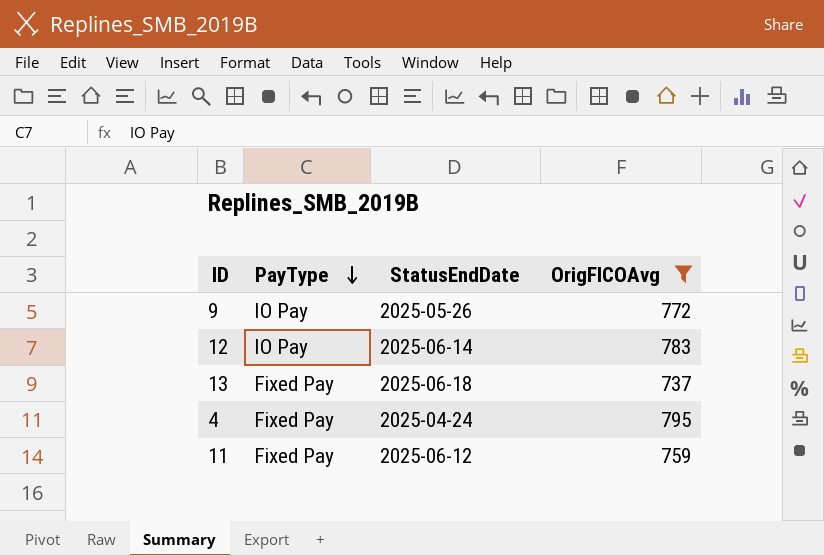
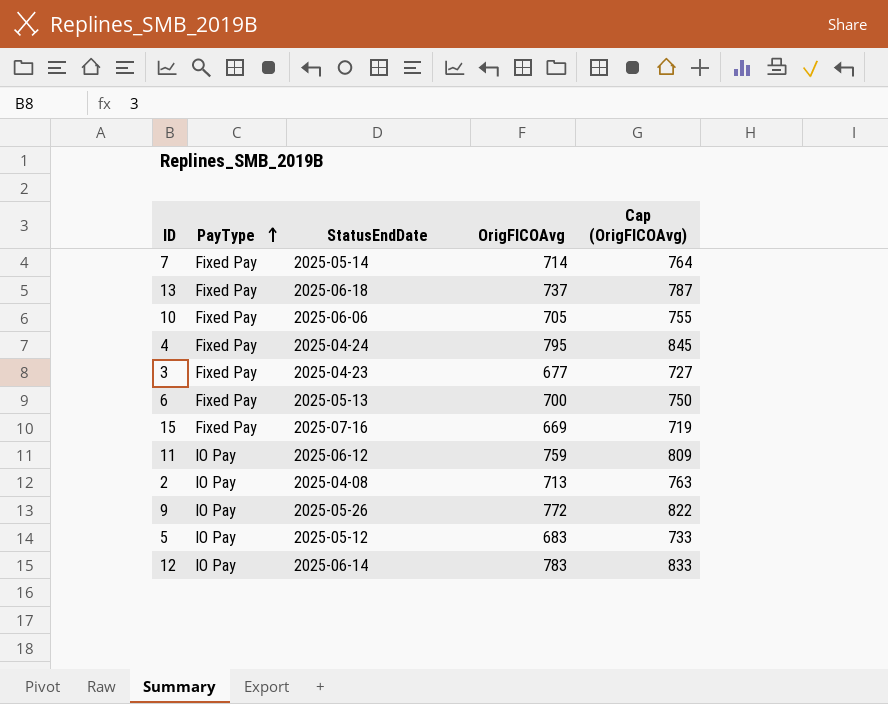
filter: OrigFICOAvg >= 737 -> none
row order: PayType descending -> PayType ascending
column Cap (OrigFICOAvg) | formula: none -> [OrigFICOAvg] + 50
11 | PayType: Fixed Pay -> IO Pay

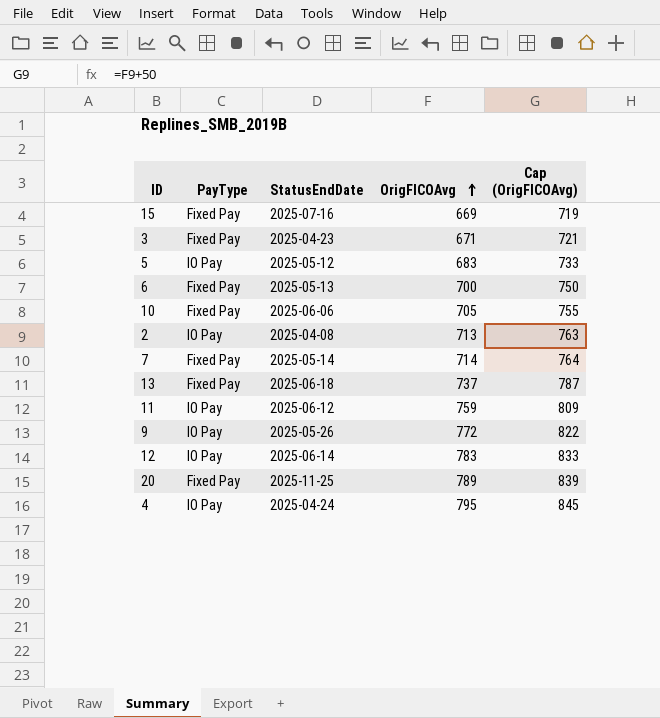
row order: PayType ascending -> OrigFICOAvg ascending
3 | OrigFICOAvg: 677 -> 671
3 | Cap (OrigFICOAvg): 727 -> 721
row 20: none -> Fixed Pay | 2025-11-25 | 789 | 839
4 | PayType: Fixed Pay -> IO Pay

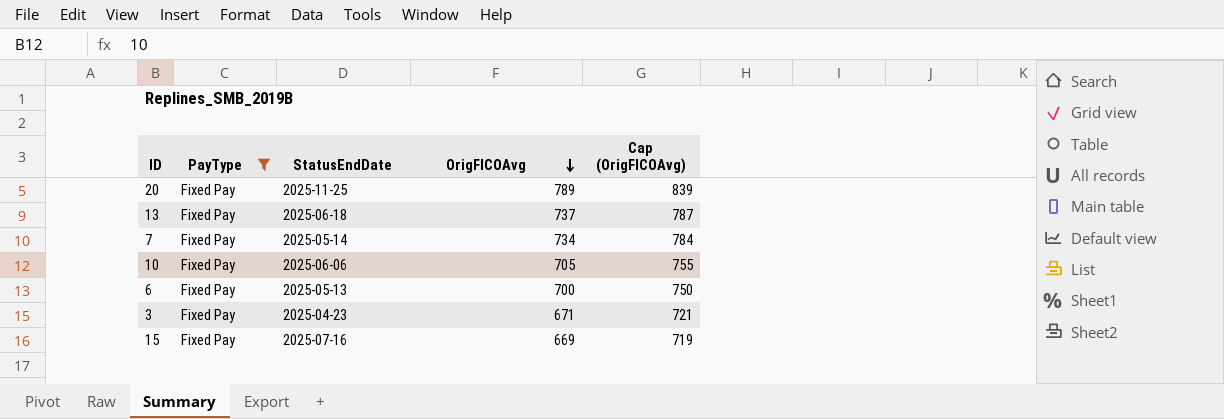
filter: none -> PayType = Fixed Pay
row order: OrigFICOAvg ascending -> OrigFICOAvg descending
7 | OrigFICOAvg: 714 -> 734
7 | Cap (OrigFICOAvg): 764 -> 784

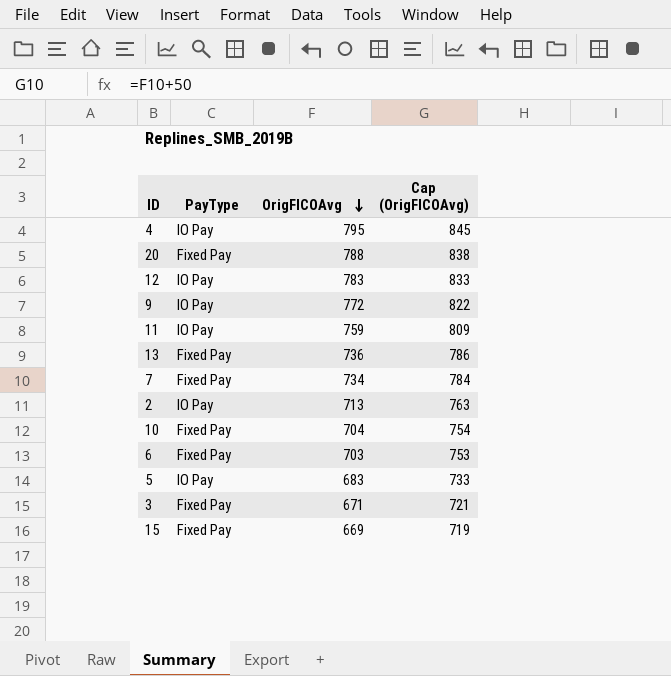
filter: PayType = Fixed Pay -> none
column StatusEndDate | position: 3 -> none
20 | OrigFICOAvg: 789 -> 788
20 | Cap (OrigFICOAvg): 839 -> 838
13 | OrigFICOAvg: 737 -> 736
13 | Cap (OrigFICOAvg): 787 -> 786
10 | OrigFICOAvg: 705 -> 704
10 | Cap (OrigFICOAvg): 755 -> 754
6 | OrigFICOAvg: 700 -> 703
6 | Cap (OrigFICOAvg): 750 -> 753

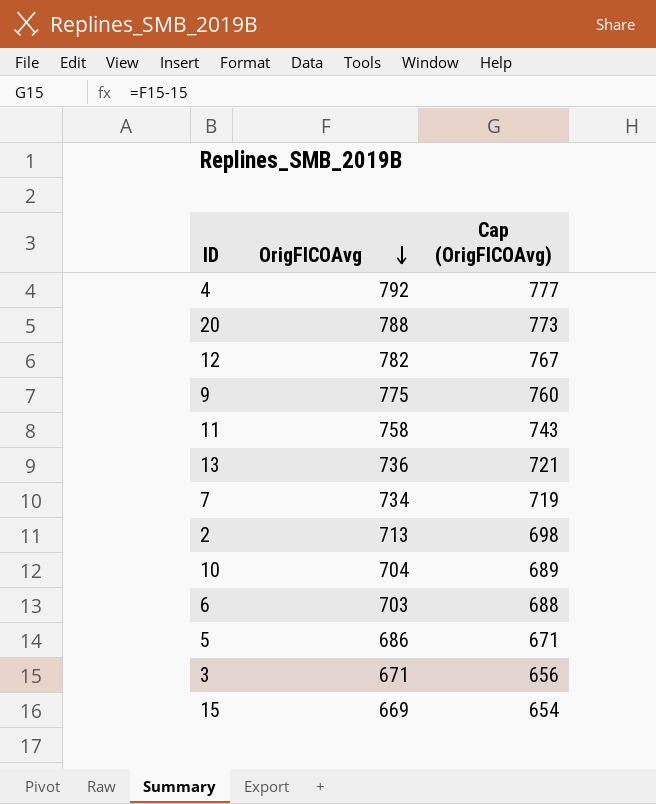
column PayType | position: 2 -> none
column Cap (OrigFICOAvg) | formula: [OrigFICOAvg] + 50 -> [OrigFICOAvg] - 15
4 | OrigFICOAvg: 795 -> 792
12 | OrigFICOAvg: 783 -> 782
9 | OrigFICOAvg: 772 -> 775
11 | OrigFICOAvg: 759 -> 758
5 | OrigFICOAvg: 683 -> 686

